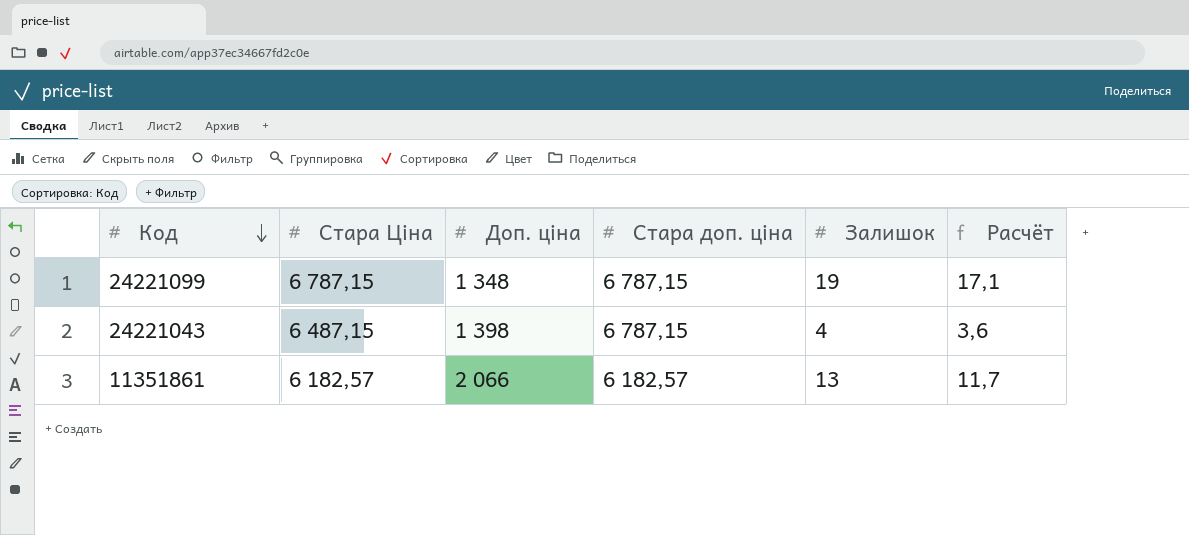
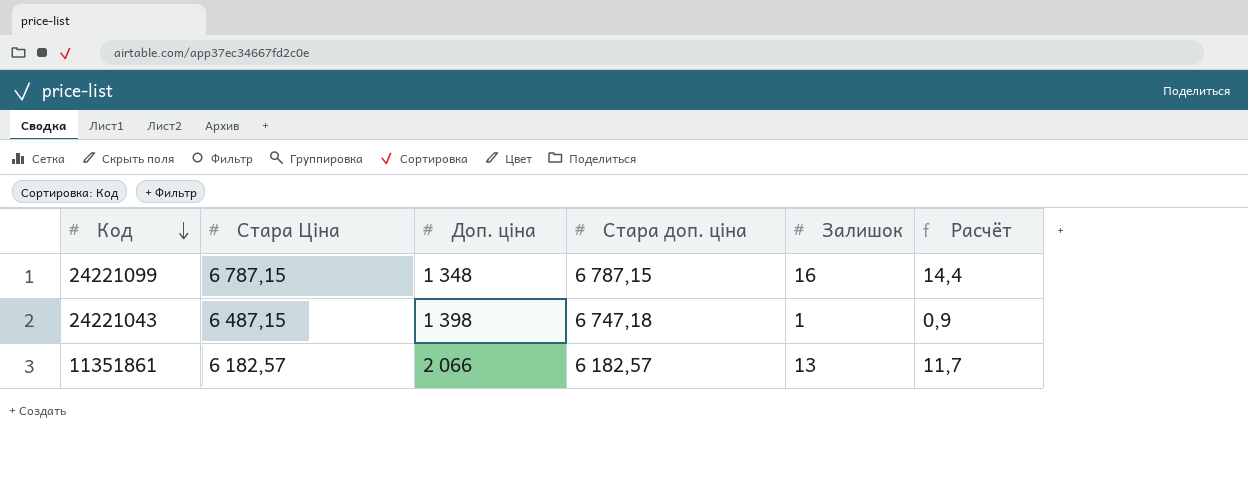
24221099 | Залишок: 19 -> 16
24221099 | Расчёт: 17,1 -> 14,4
24221043 | Стара доп. ціна: 6 787,15 -> 6 747,18
24221043 | Залишок: 4 -> 1
24221043 | Расчёт: 3,6 -> 0,9

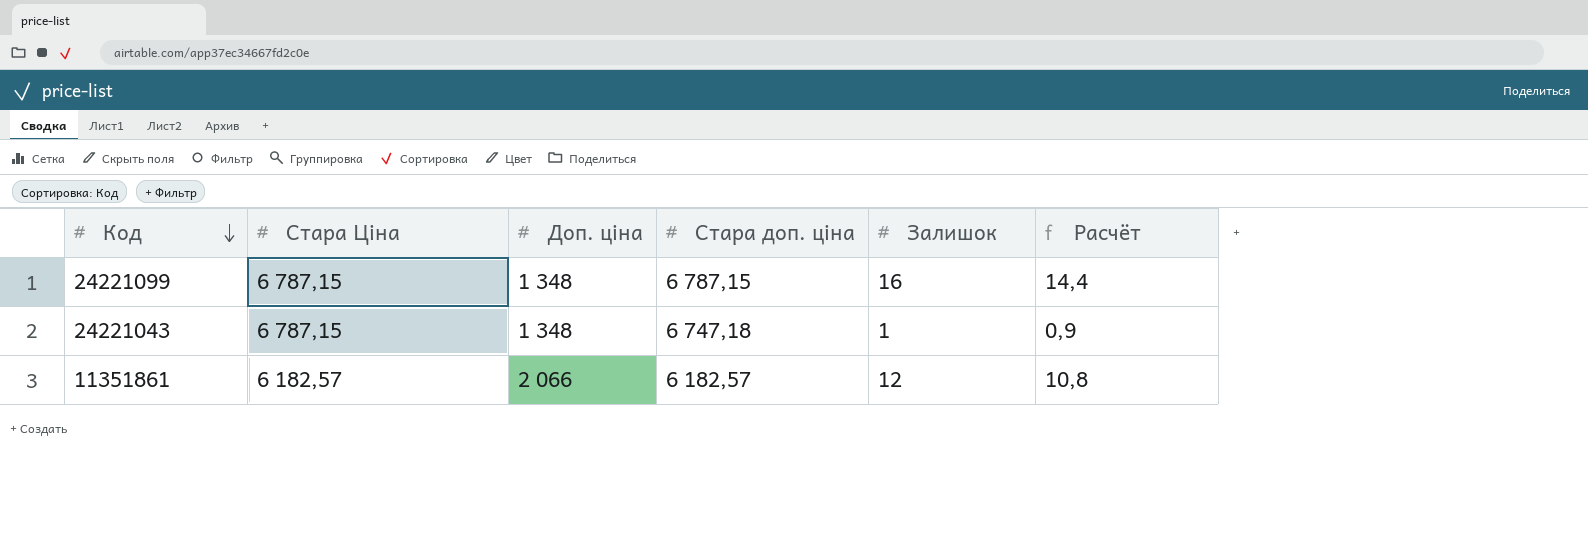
24221043 | Стара Ціна: 6 487,15 -> 6 787,15
24221043 | Доп. ціна: 1 398 -> 1 348
11351861 | Залишок: 13 -> 12
11351861 | Расчёт: 11,7 -> 10,8

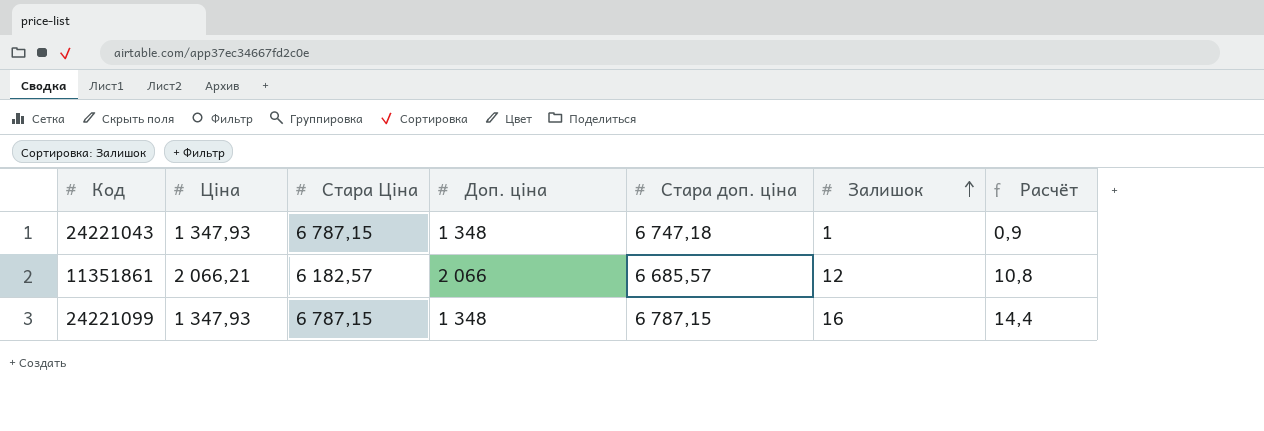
row order: Код descending -> Залишок ascending
column Ціна | position: none -> 2
11351861 | Стара доп. ціна: 6 182,57 -> 6 685,57

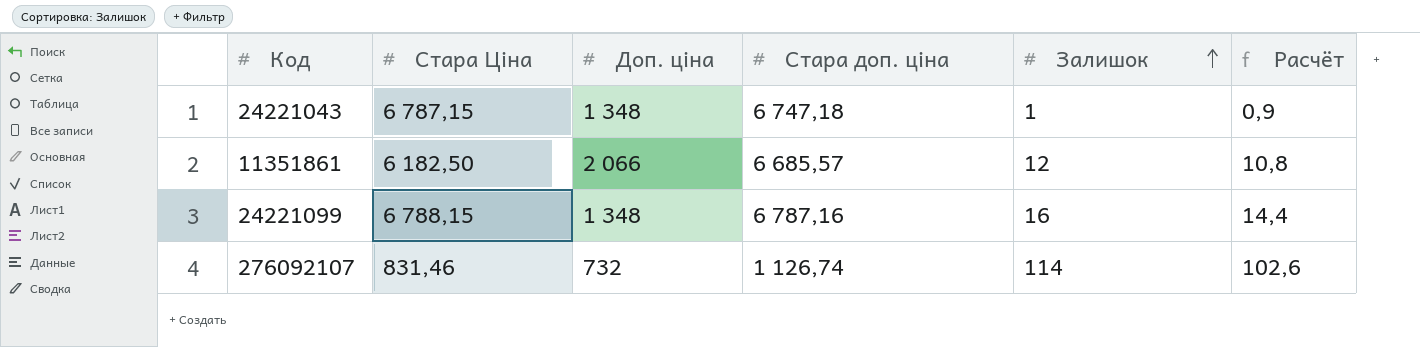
column Ціна | position: 2 -> none
11351861 | Стара Ціна: 6 182,57 -> 6 182,50
24221099 | Стара Ціна: 6 787,15 -> 6 788,15
24221099 | Стара доп. ціна: 6 787,15 -> 6 787,16
row 276092107: none -> 831,46 | 732 | 1 126,74 | 114 | 102,6

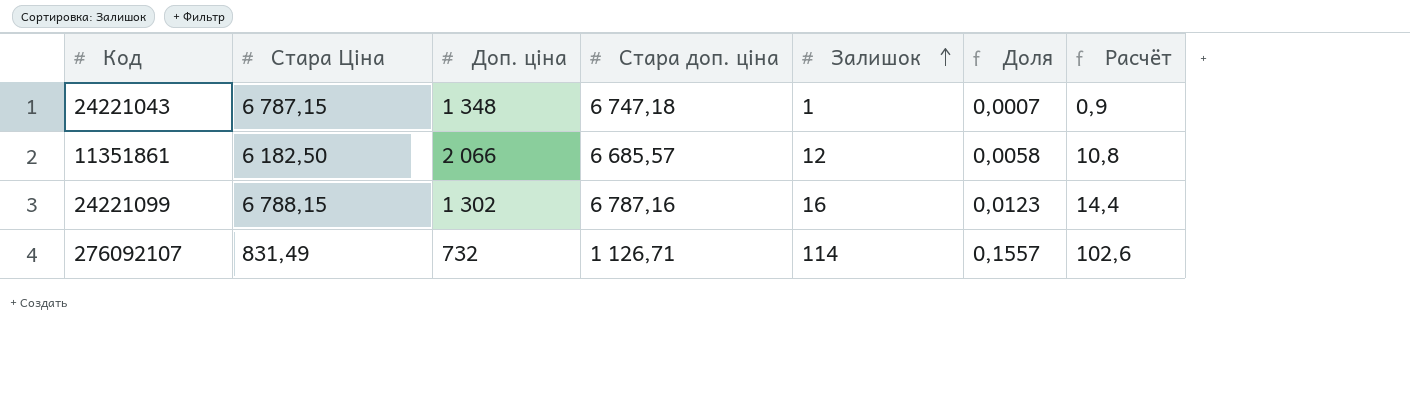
column Доля | formula: none -> [Залишок] / [Доп. ціна]
24221099 | Доп. ціна: 1 348 -> 1 302
276092107 | Стара Ціна: 831,46 -> 831,49
276092107 | Стара доп. ціна: 1 126,74 -> 1 126,71

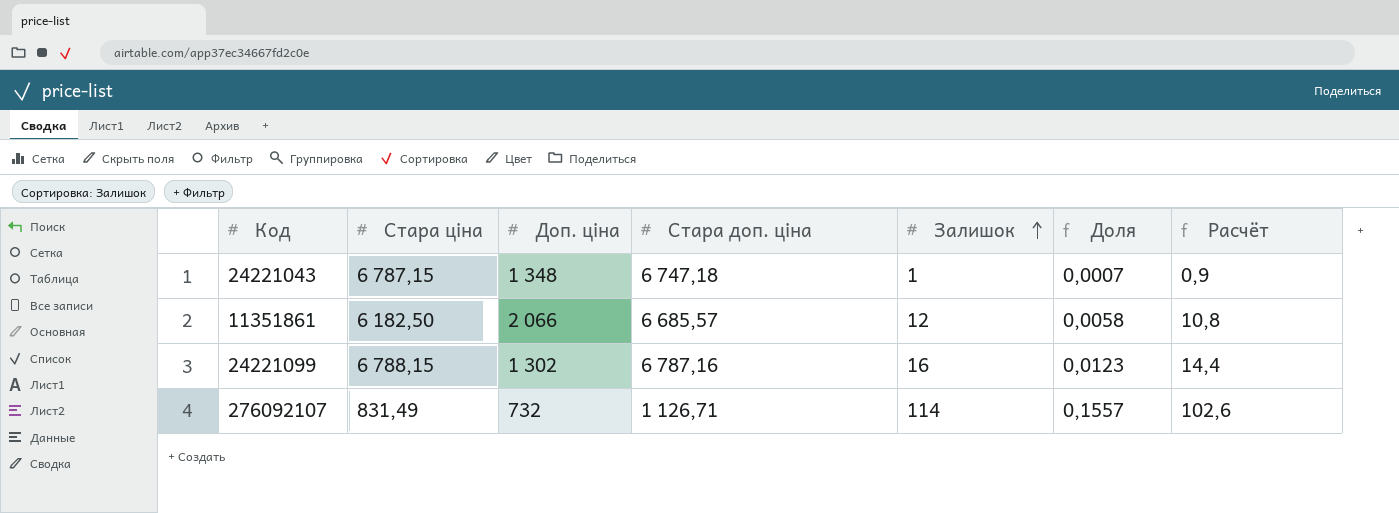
column name: Стара Ціна -> Стара ціна

